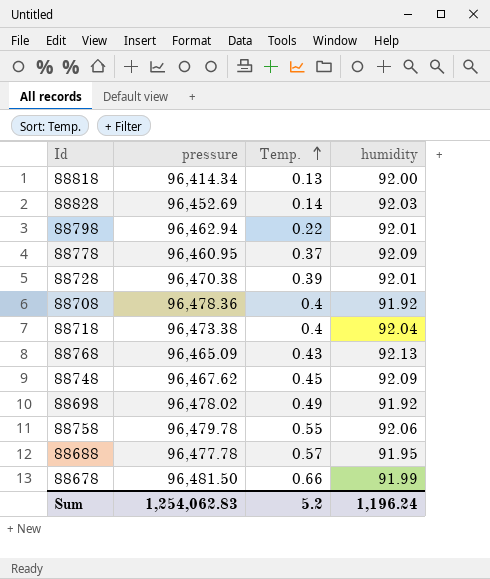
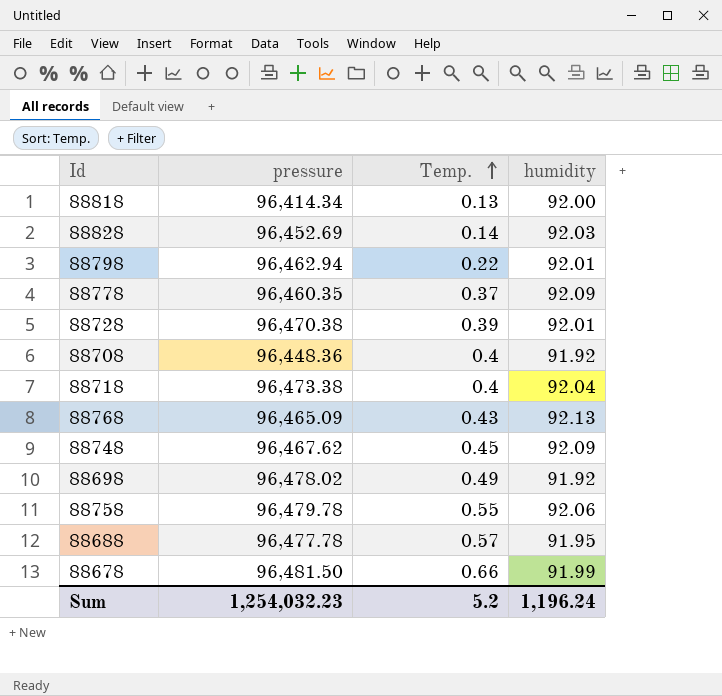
88778 | pressure: 96,460.95 -> 96,460.35
88708 | pressure: 96,478.36 -> 96,448.36
Sum | pressure: 1,254,062.83 -> 1,254,032.23

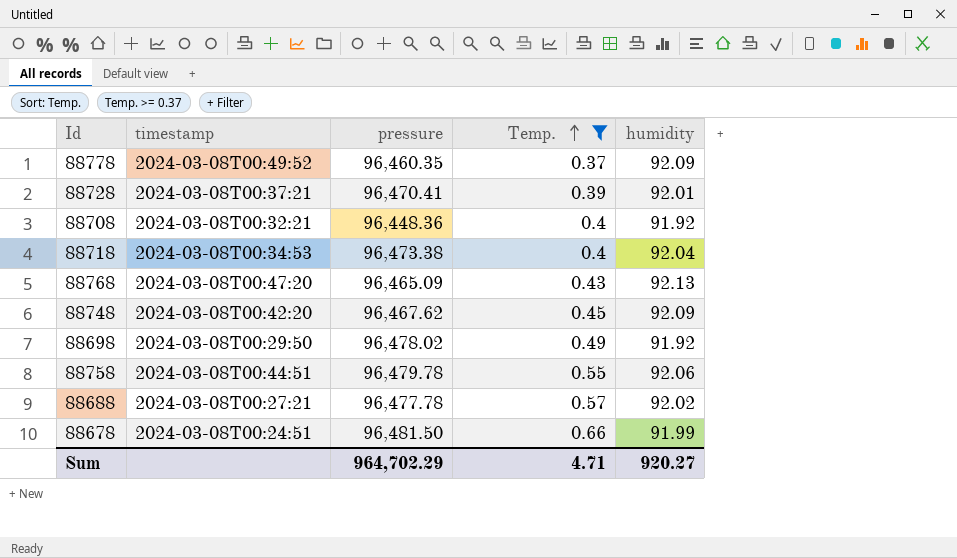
filter: none -> Temp. >= 0.37
column timestamp | position: none -> 2
88728 | pressure: 96,470.38 -> 96,470.41
88688 | humidity: 91.95 -> 92.02
Sum | pressure: 1,254,032.23 -> 964,702.29
Sum | Temp.: 5.2 -> 4.71
Sum | humidity: 1,196.24 -> 920.27

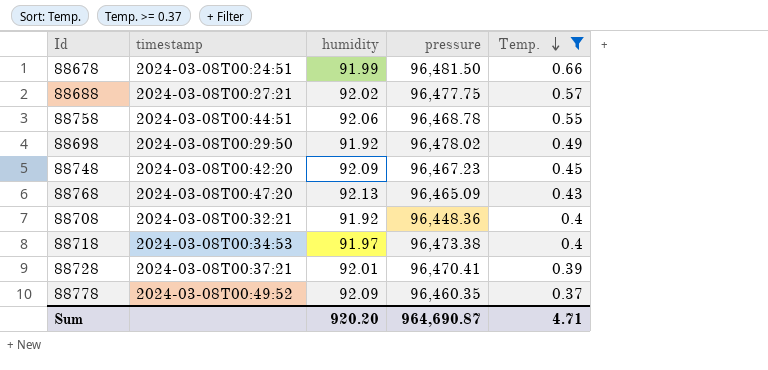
row order: Temp. ascending -> Temp. descending
column humidity | position: 5 -> 3
88688 | pressure: 96,477.78 -> 96,477.75
88758 | pressure: 96,479.78 -> 96,468.78
88748 | pressure: 96,467.62 -> 96,467.23
88718 | humidity: 92.04 -> 91.97
Sum | humidity: 920.27 -> 920.20
Sum | pressure: 964,702.29 -> 964,690.87

